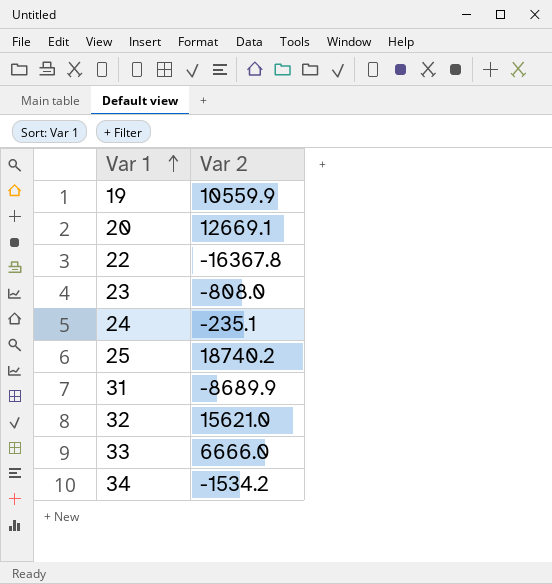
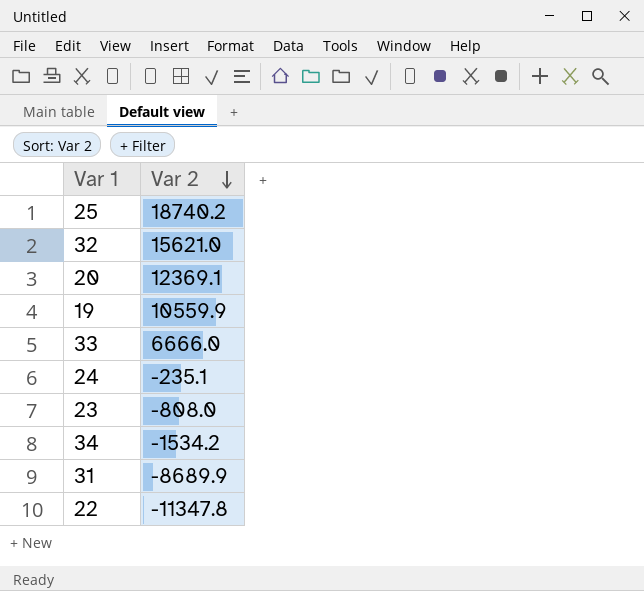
row order: Var 1 ascending -> Var 2 descending
20 | Var 2: 12669.1 -> 12369.1
22 | Var 2: -16367.8 -> -11347.8

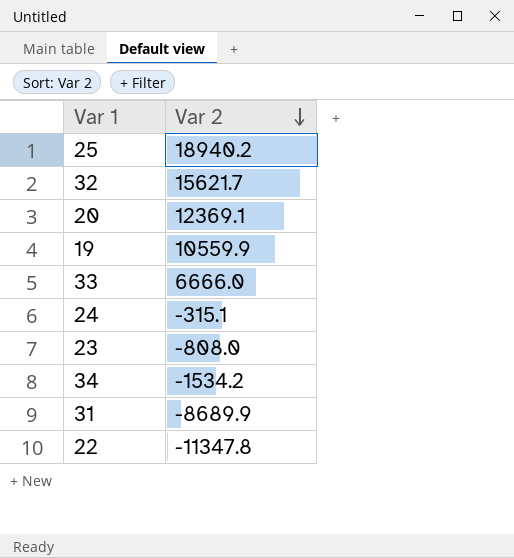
25 | Var 2: 18740.2 -> 18940.2
32 | Var 2: 15621.0 -> 15621.7
24 | Var 2: -235.1 -> -315.1

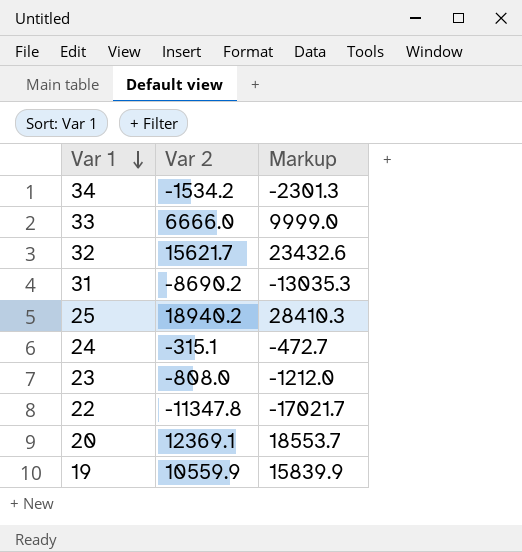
row order: Var 2 descending -> Var 1 descending
column Markup | formula: none -> [Var 2] * 1.5
31 | Var 2: -8689.9 -> -8690.2

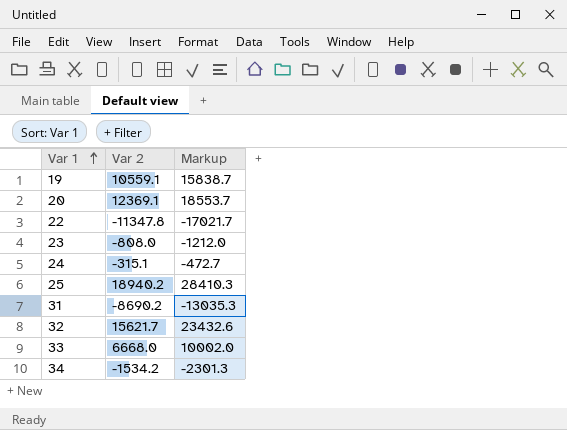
row order: Var 1 descending -> Var 1 ascending
19 | Var 2: 10559.9 -> 10559.1
19 | Markup: 15839.9 -> 15838.7
33 | Var 2: 6666.0 -> 6668.0
33 | Markup: 9999.0 -> 10002.0

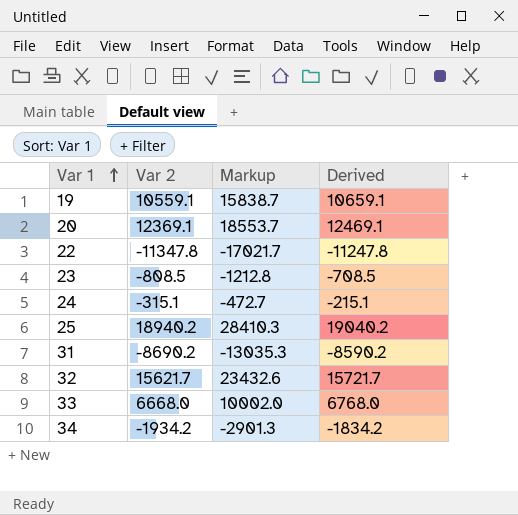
column Derived | formula: none -> [Var 2] + 100
23 | Var 2: -808.0 -> -808.5
23 | Markup: -1212.0 -> -1212.8
34 | Var 2: -1534.2 -> -1934.2
34 | Markup: -2301.3 -> -2901.3

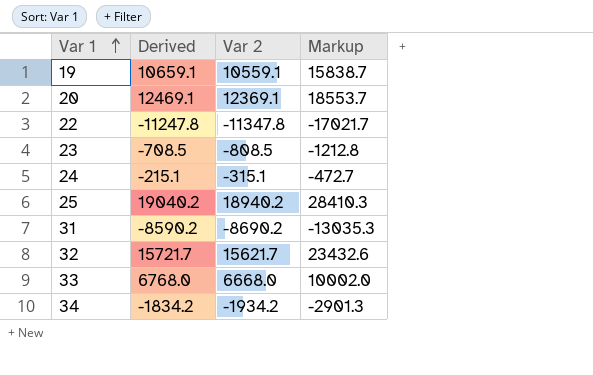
column Derived | position: 4 -> 2

